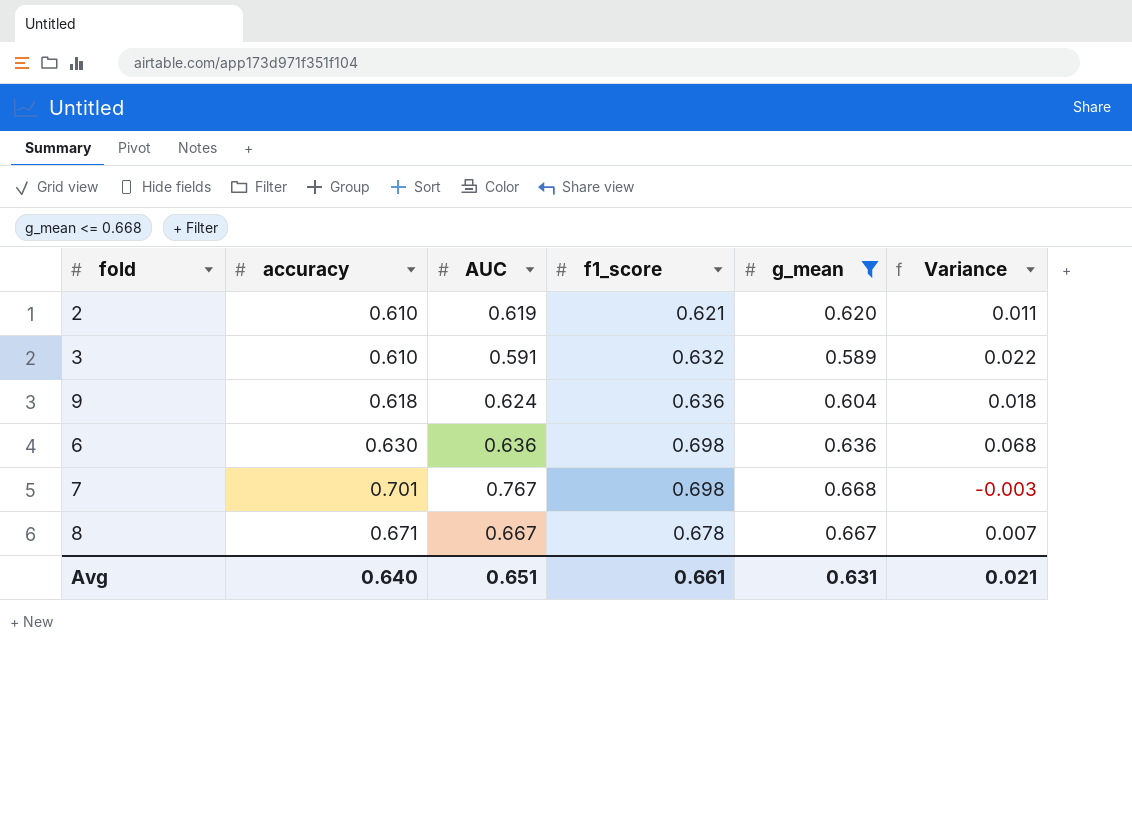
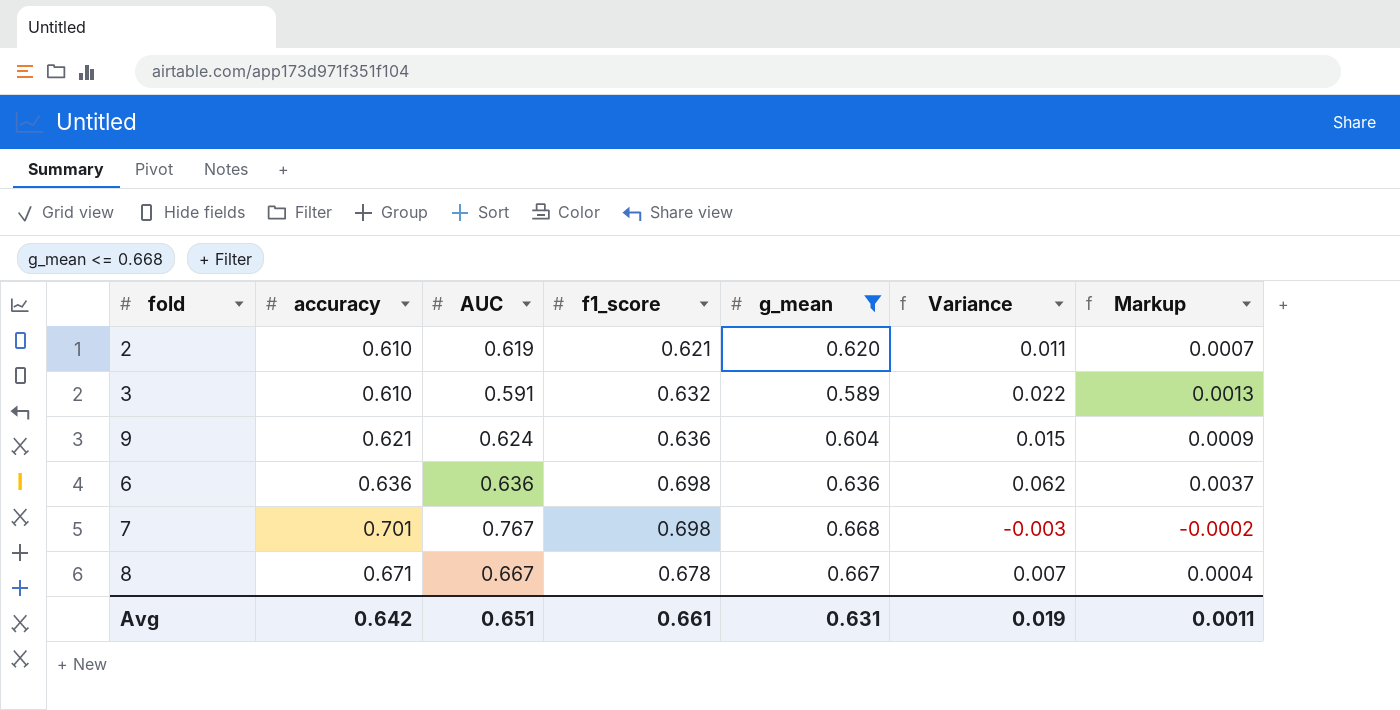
column Markup | formula: none -> [Variance] * 0.06
9 | accuracy: 0.618 -> 0.621
9 | Variance: 0.018 -> 0.015
6 | accuracy: 0.630 -> 0.636
6 | Variance: 0.068 -> 0.062
Avg | accuracy: 0.640 -> 0.642
Avg | Variance: 0.021 -> 0.019

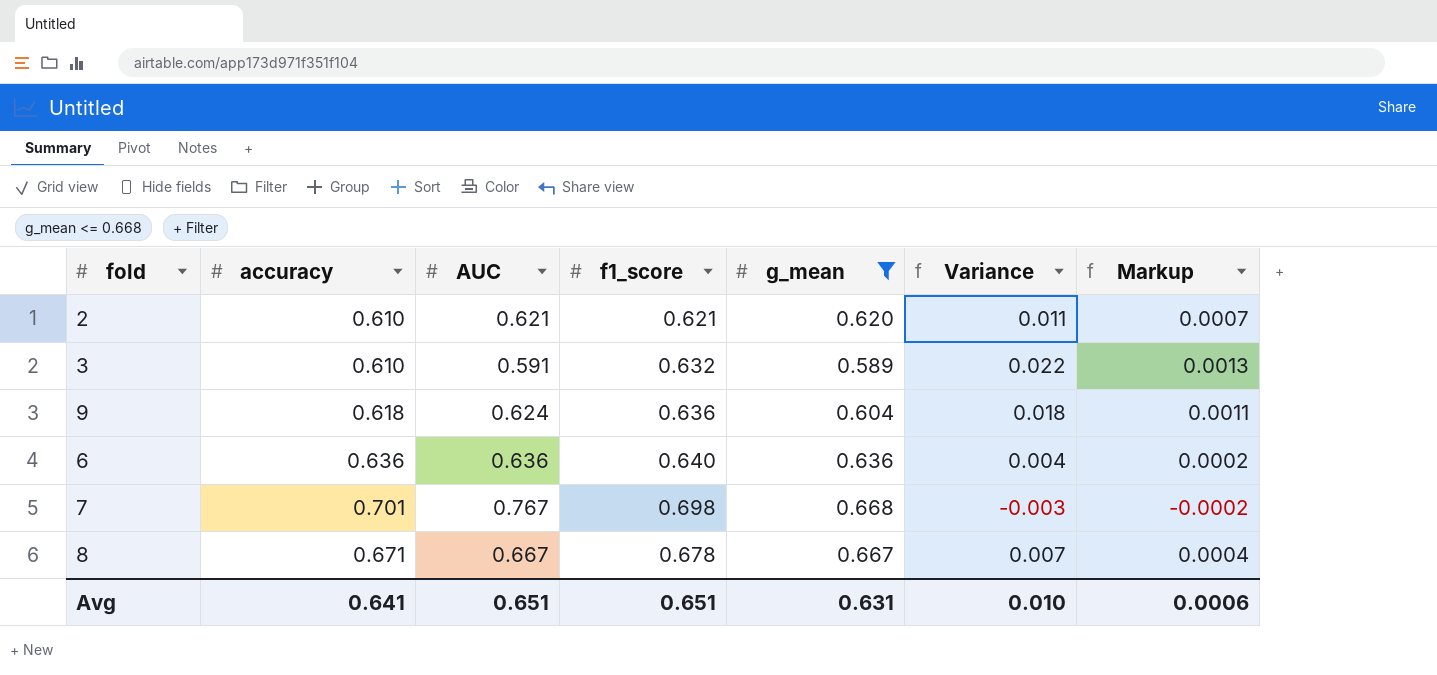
2 | AUC: 0.619 -> 0.621
9 | accuracy: 0.621 -> 0.618
9 | Variance: 0.015 -> 0.018
9 | Markup: 0.0009 -> 0.0011
6 | f1_score: 0.698 -> 0.640
6 | Variance: 0.062 -> 0.004
6 | Markup: 0.0037 -> 0.0002
Avg | accuracy: 0.642 -> 0.641
Avg | f1_score: 0.661 -> 0.651
Avg | Variance: 0.019 -> 0.010
Avg | Markup: 0.0011 -> 0.0006

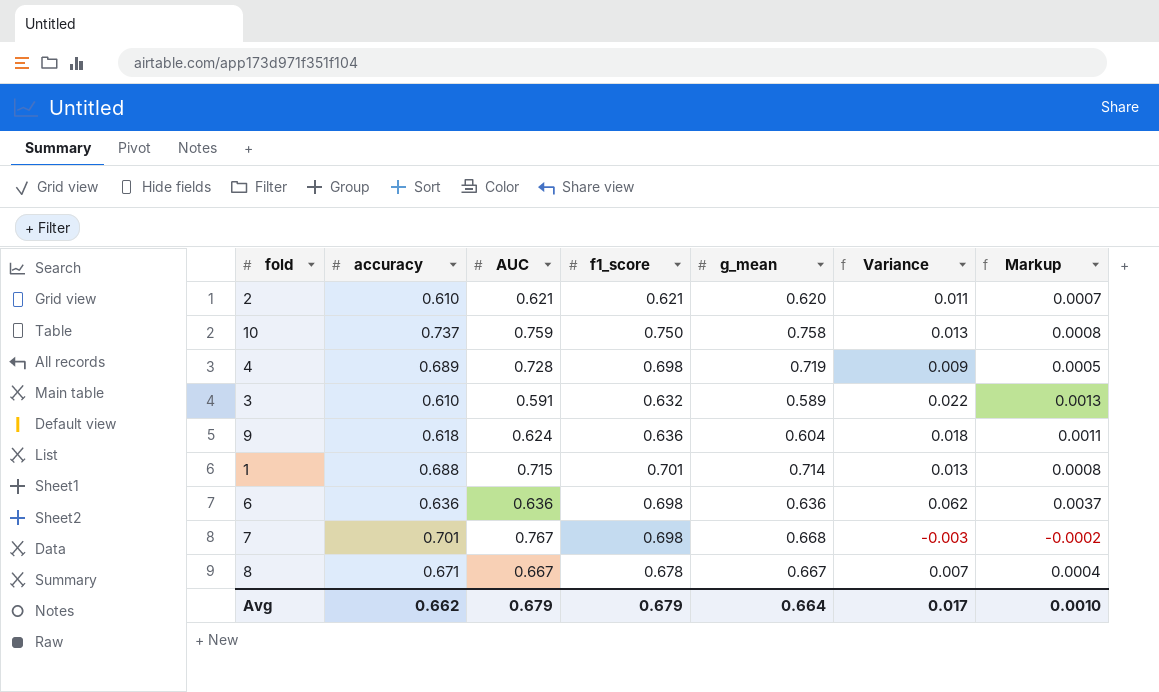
filter: g_mean <= 0.668 -> none
6 | f1_score: 0.640 -> 0.698
6 | Variance: 0.004 -> 0.062
6 | Markup: 0.0002 -> 0.0037
Avg | accuracy: 0.641 -> 0.662
Avg | AUC: 0.651 -> 0.679
Avg | f1_score: 0.651 -> 0.679
Avg | g_mean: 0.631 -> 0.664
Avg | Variance: 0.010 -> 0.017
Avg | Markup: 0.0006 -> 0.0010

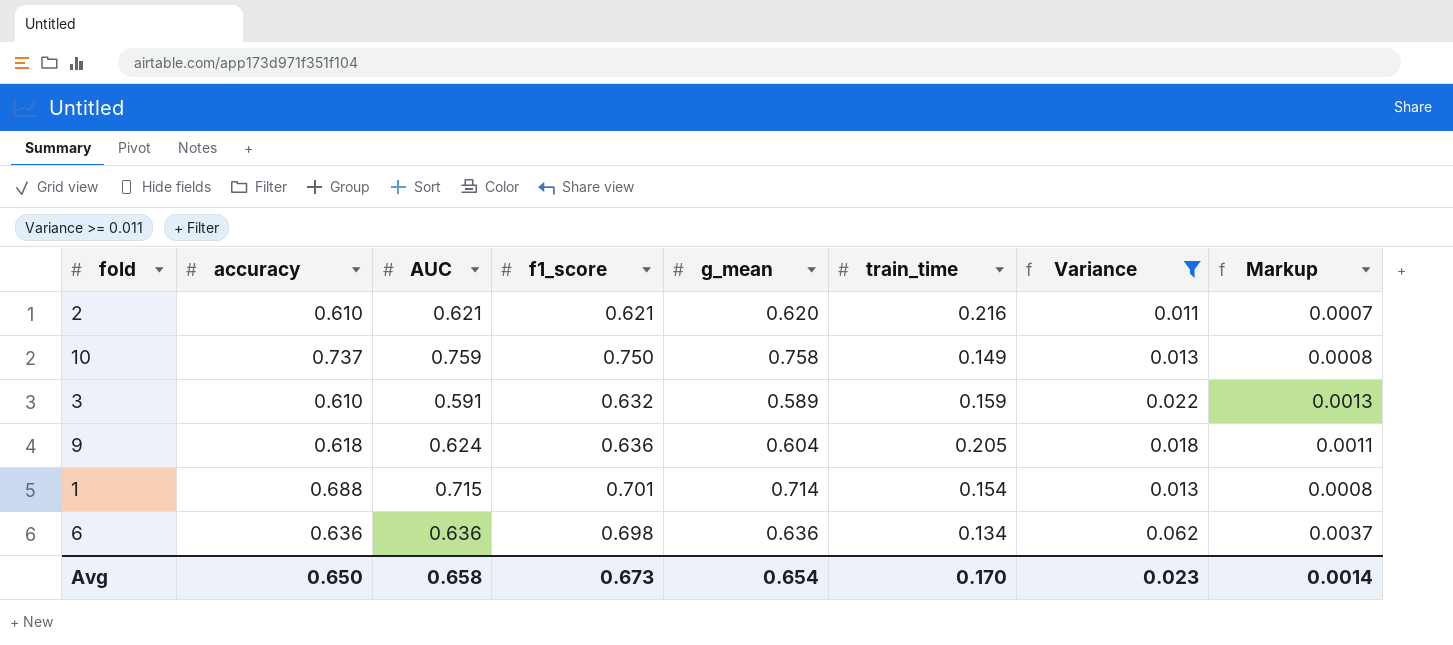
filter: none -> Variance >= 0.011
column train_time | position: none -> 6
Avg | accuracy: 0.662 -> 0.650
Avg | AUC: 0.679 -> 0.658
Avg | f1_score: 0.679 -> 0.673
Avg | g_mean: 0.664 -> 0.654
Avg | Variance: 0.017 -> 0.023
Avg | Markup: 0.0010 -> 0.0014

